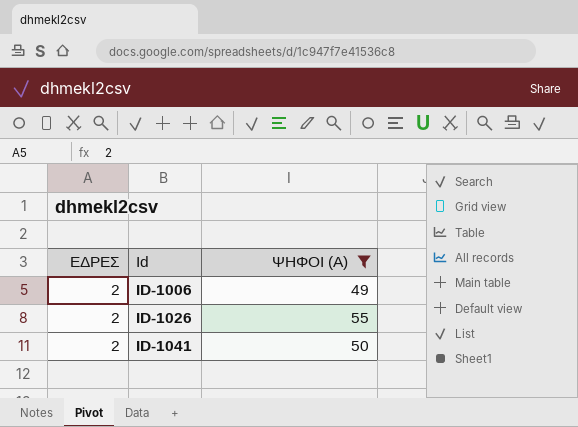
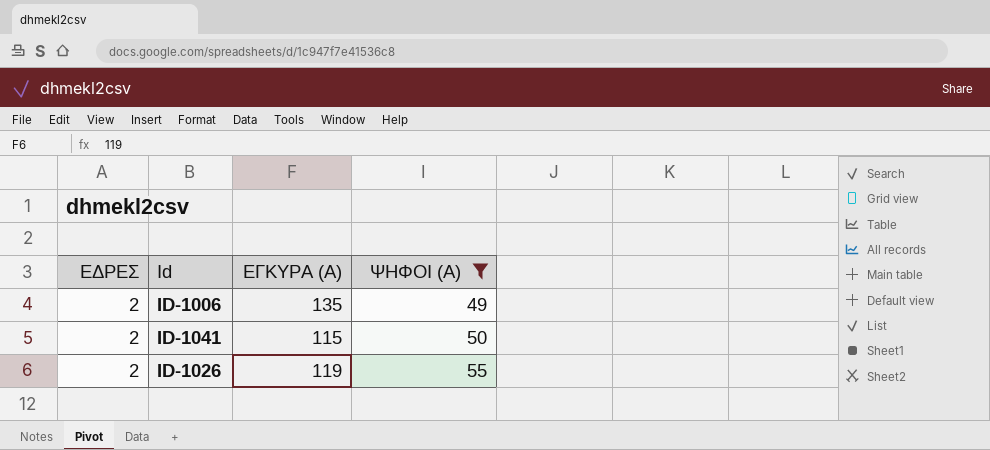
row order: Id ascending -> ΨΗΦΟΙ (Α) ascending
column ΕΓΚΥΡΑ (Α) | position: none -> 3

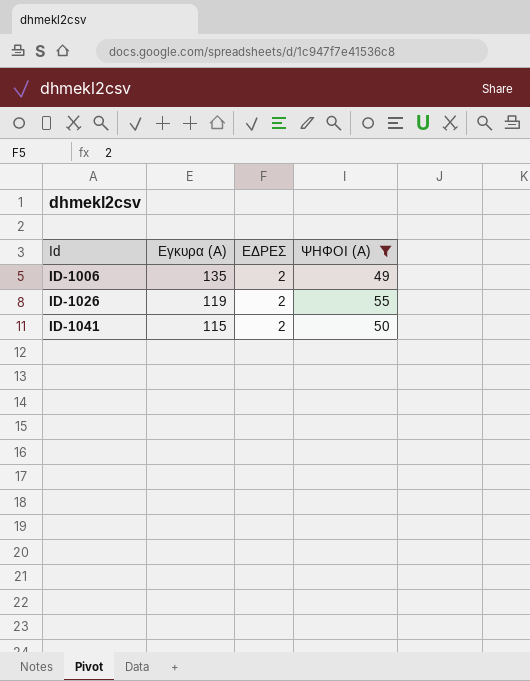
row order: ΨΗΦΟΙ (Α) ascending -> Id ascending
column name: ΕΓΚΥΡΑ (Α) -> Εγκυρα (Α)
column ΕΔΡΕΣ | position: 1 -> 3

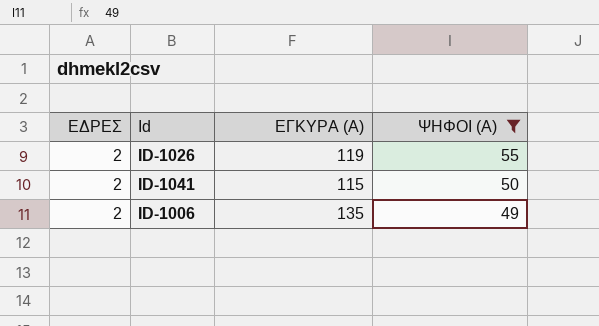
row order: Id ascending -> ΨΗΦΟΙ (Α) descending
column ΕΔΡΕΣ | position: 3 -> 1
column name: Εγκυρα (Α) -> ΕΓΚΥΡΑ (Α)

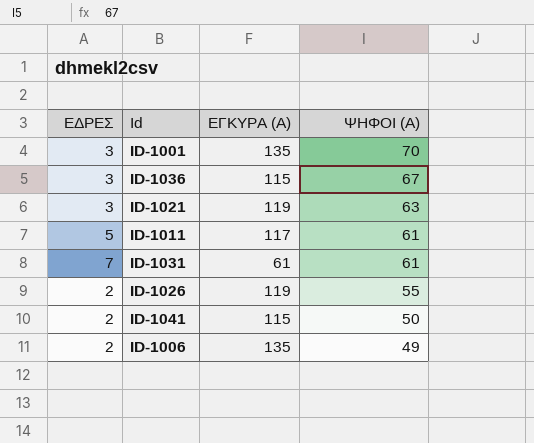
filter: ΨΗΦΟΙ (Α) <= 55 -> none

